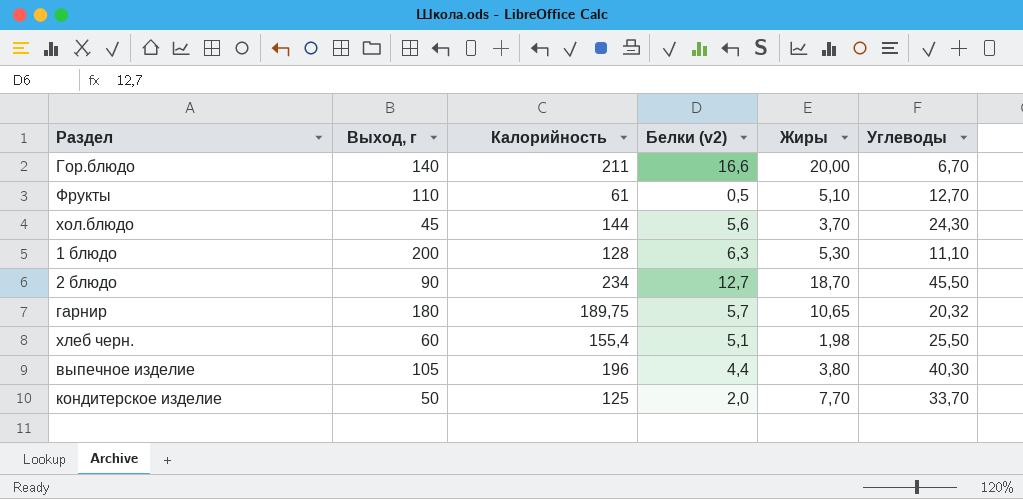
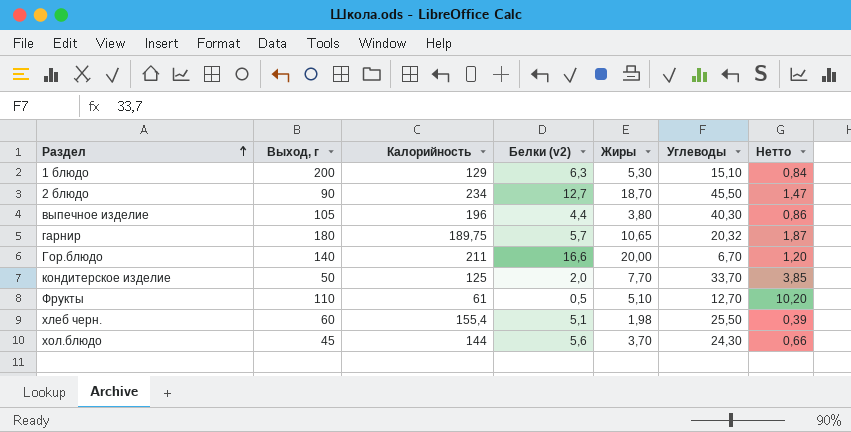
row order: none -> Раздел ascending
column Нетто | formula: none -> [Жиры] / [Белки (v2)]
1 блюдо | Калорийность: 128 -> 129
1 блюдо | Углеводы: 11,10 -> 15,10

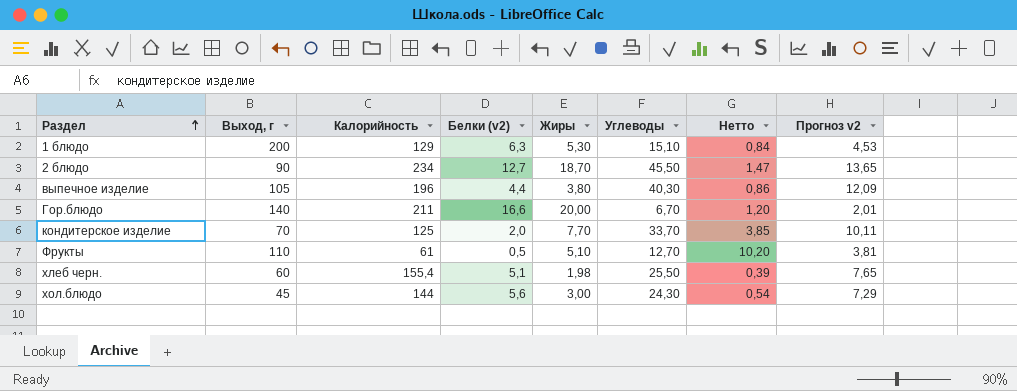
column Прогноз v2 | formula: none -> [Углеводы] * 0,3
row гарнир: 180 | 189,75 | 5,7 | 10,65 | 20,32 | 1,87 -> none
кондитерское изделие | Выход, г: 50 -> 70
хол.блюдо | Жиры: 3,70 -> 3,00
хол.блюдо | Нетто: 0,66 -> 0,54

